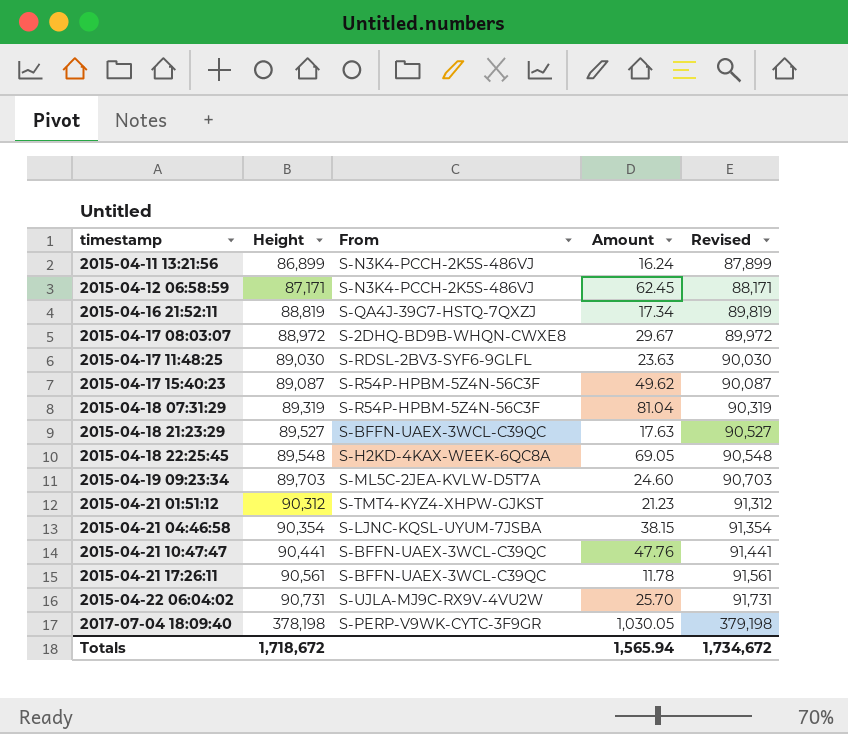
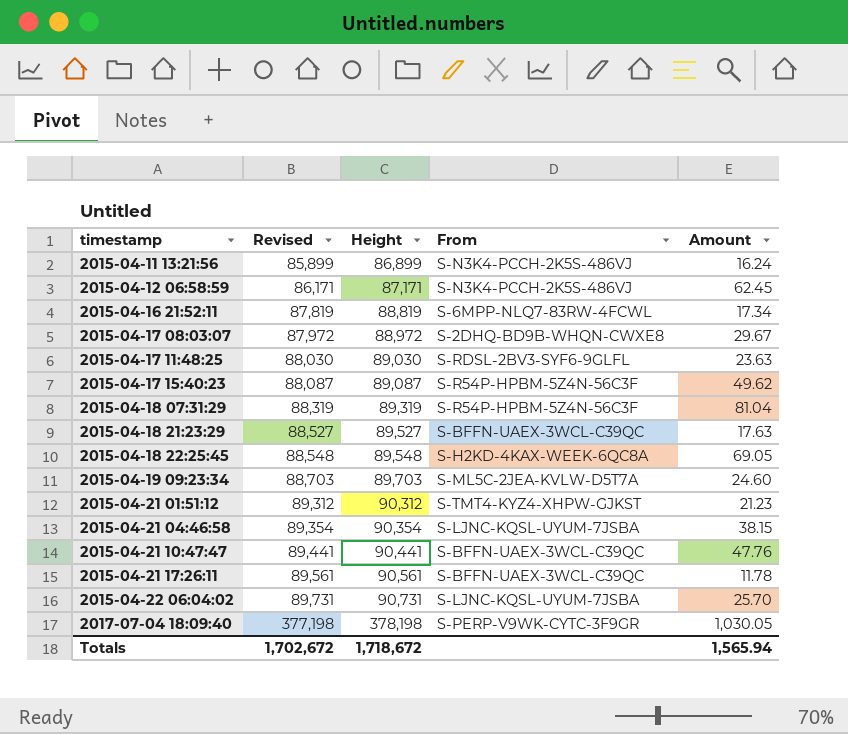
column Revised | formula: [Height] + 1000 -> [Height] - 1000
column Revised | position: 5 -> 2
2015-04-16 21:52:11 | From: S-QA4J-39G7-HSTQ-7QXZJ -> S-6MPP-NLQ7-83RW-4FCWL
2015-04-22 06:04:02 | From: S-UJLA-MJ9C-RX9V-4VU2W -> S-LJNC-KQSL-UYUM-7JSBA
Totals | Revised: 1,734,672 -> 1,702,672

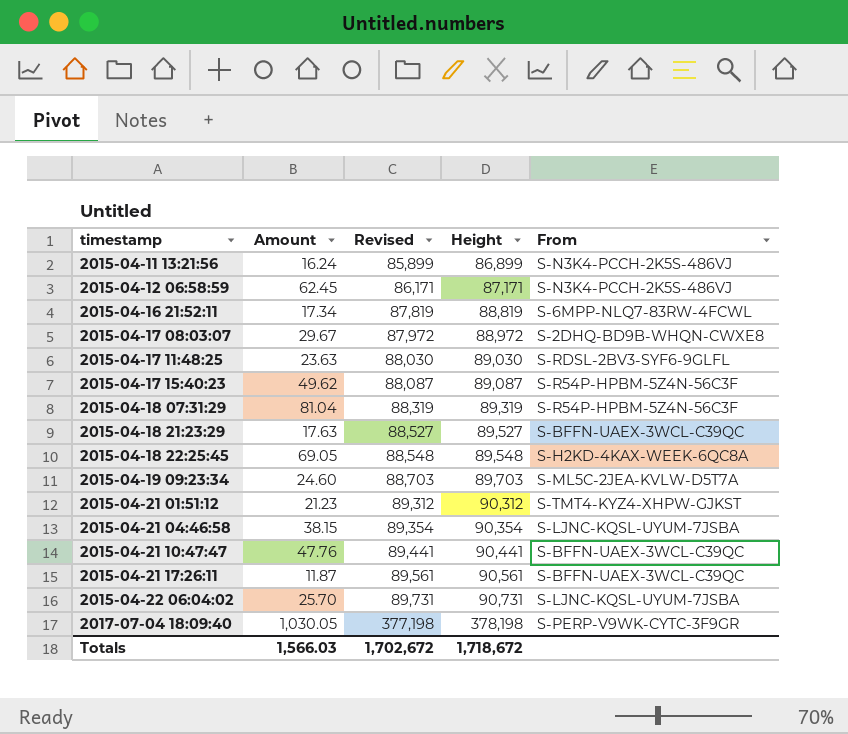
column Amount | position: 5 -> 2
2015-04-21 17:26:11 | Amount: 11.78 -> 11.87
Totals | Amount: 1,565.94 -> 1,566.03

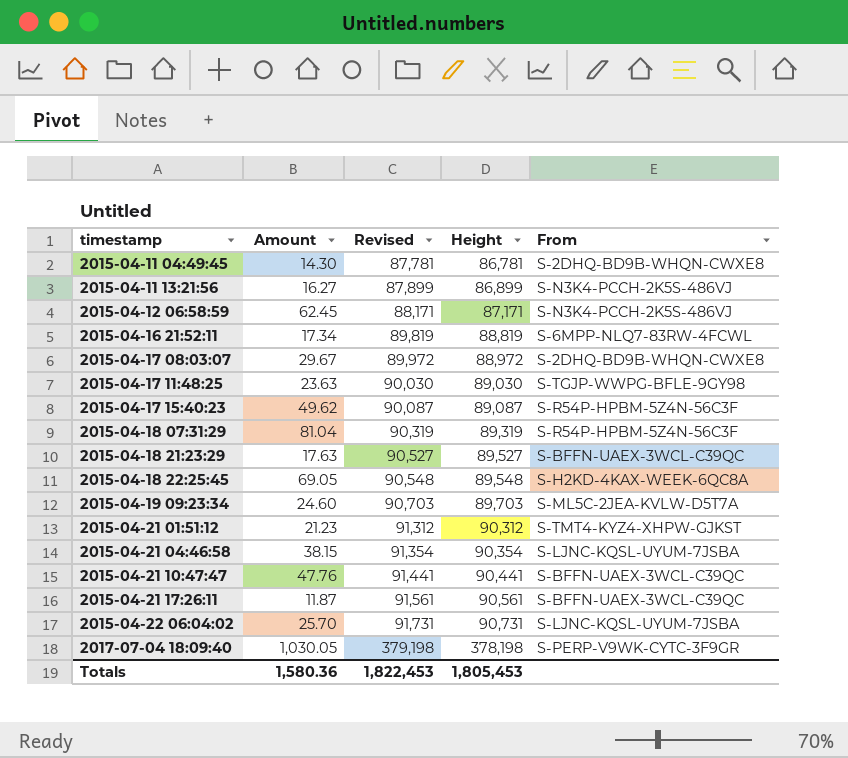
column Revised | formula: [Height] - 1000 -> [Height] + 1000
row 2015-04-11 04:49:45: none -> 14.30 | 87,781 | 86,781 | S-2DHQ-BD9B-WHQN-CWXE8
2015-04-11 13:21:56 | Amount: 16.24 -> 16.27
2015-04-17 11:48:25 | From: S-RDSL-2BV3-SYF6-9GLFL -> S-TGJP-WWPG-BFLE-9GY98
Totals | Amount: 1,566.03 -> 1,580.36
Totals | Revised: 1,702,672 -> 1,822,453
Totals | Height: 1,718,672 -> 1,805,453

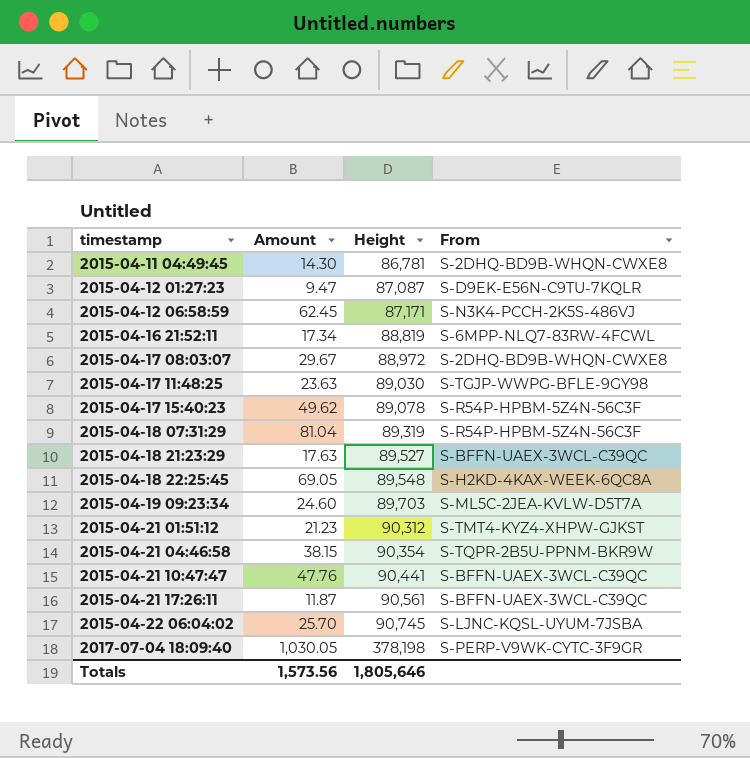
column Revised | formula: [Height] + 1000 -> none
row 2015-04-11 13:21:56: 16.27 | 87,899 | 86,899 | S-N3K4-PCCH-2K5S-486VJ -> none
row 2015-04-12 01:27:23: none -> 9.47 | 87,087 | S-D9EK-E56N-C9TU-7KQLR
2015-04-17 15:40:23 | Height: 89,087 -> 89,078
2015-04-21 04:46:58 | From: S-LJNC-KQSL-UYUM-7JSBA -> S-TQPR-2B5U-PPNM-BKR9W
2015-04-22 06:04:02 | Height: 90,731 -> 90,745
Totals | Amount: 1,580.36 -> 1,573.56
Totals | Height: 1,805,453 -> 1,805,646

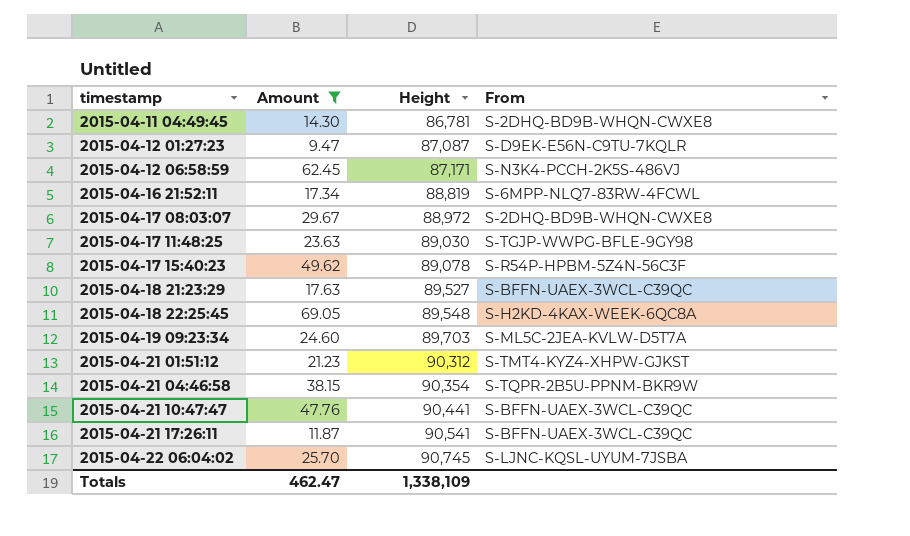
filter: none -> Amount <= 69.05
2015-04-21 17:26:11 | Height: 90,561 -> 90,541
Totals | Amount: 1,573.56 -> 462.47
Totals | Height: 1,805,646 -> 1,338,109

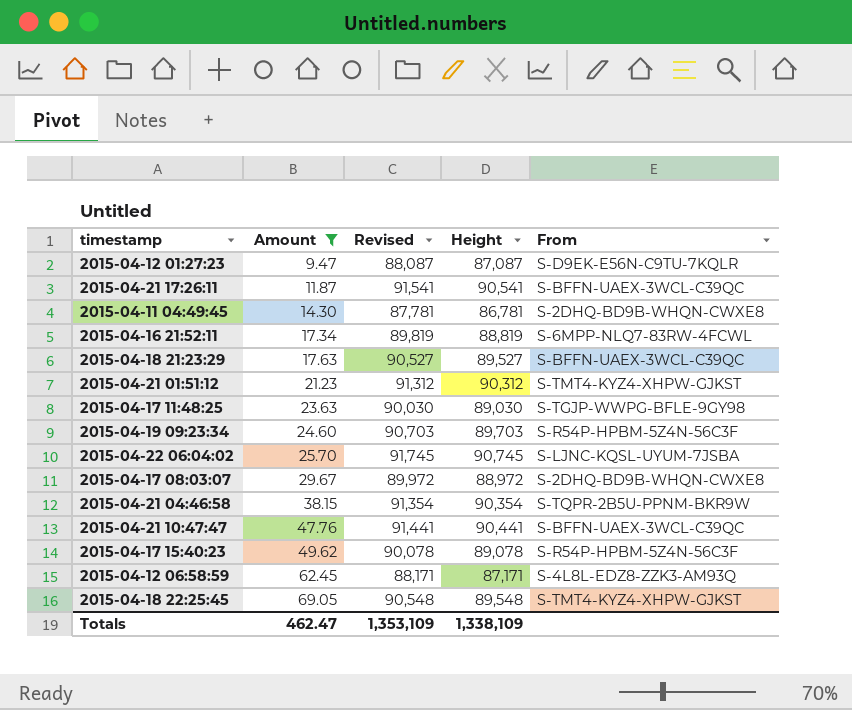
row order: timestamp ascending -> Amount ascending
column Revised | formula: none -> [Height] + 1000
2015-04-19 09:23:34 | From: S-ML5C-2JEA-KVLW-D5T7A -> S-R54P-HPBM-5Z4N-56C3F
2015-04-12 06:58:59 | From: S-N3K4-PCCH-2K5S-486VJ -> S-4L8L-EDZ8-ZZK3-AM93Q
2015-04-18 22:25:45 | From: S-H2KD-4KAX-WEEK-6QC8A -> S-TMT4-KYZ4-XHPW-GJKST

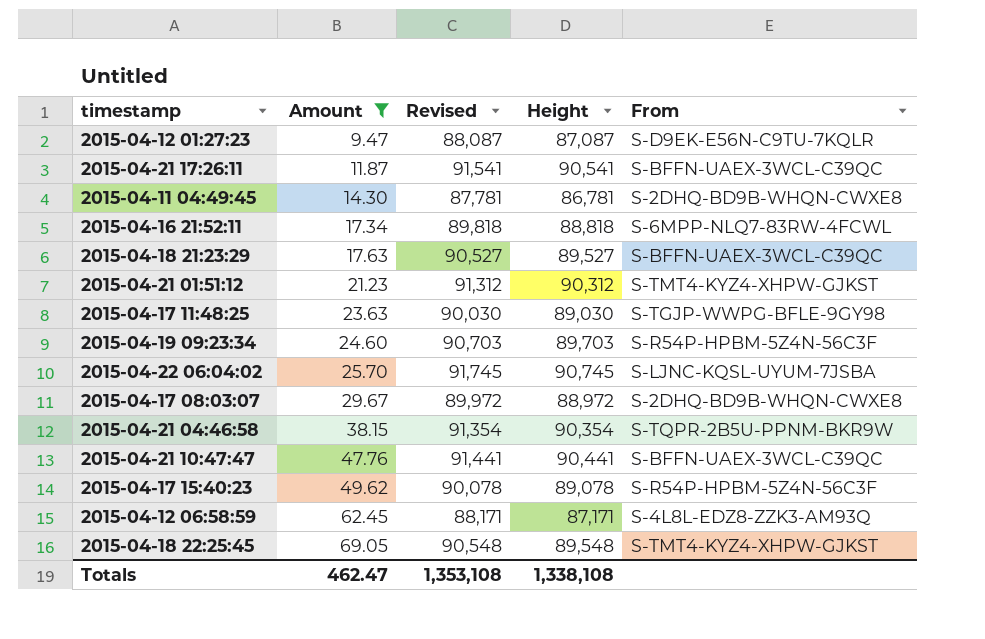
2015-04-16 21:52:11 | Revised: 89,819 -> 89,818
2015-04-16 21:52:11 | Height: 88,819 -> 88,818
Totals | Revised: 1,353,109 -> 1,353,108
Totals | Height: 1,338,109 -> 1,338,108

